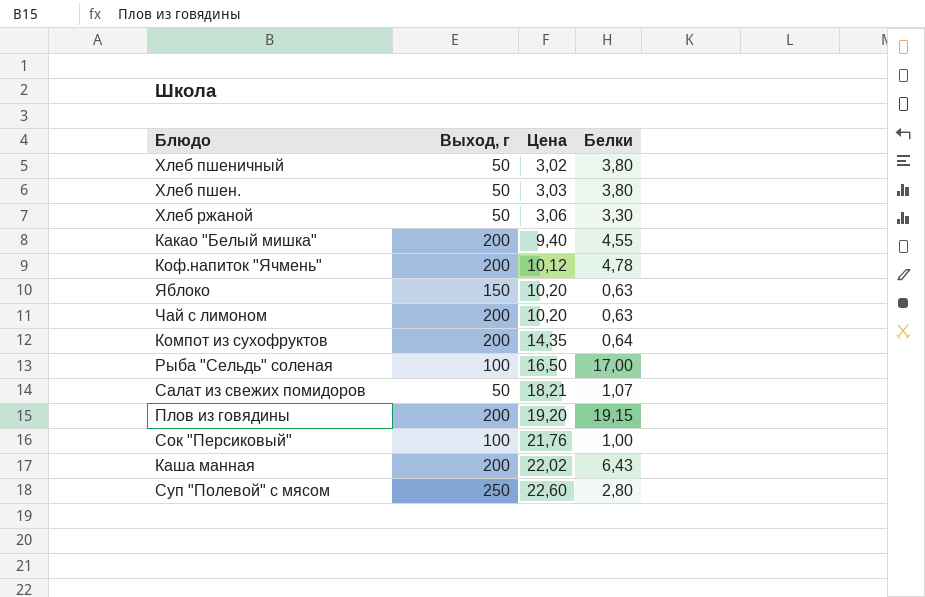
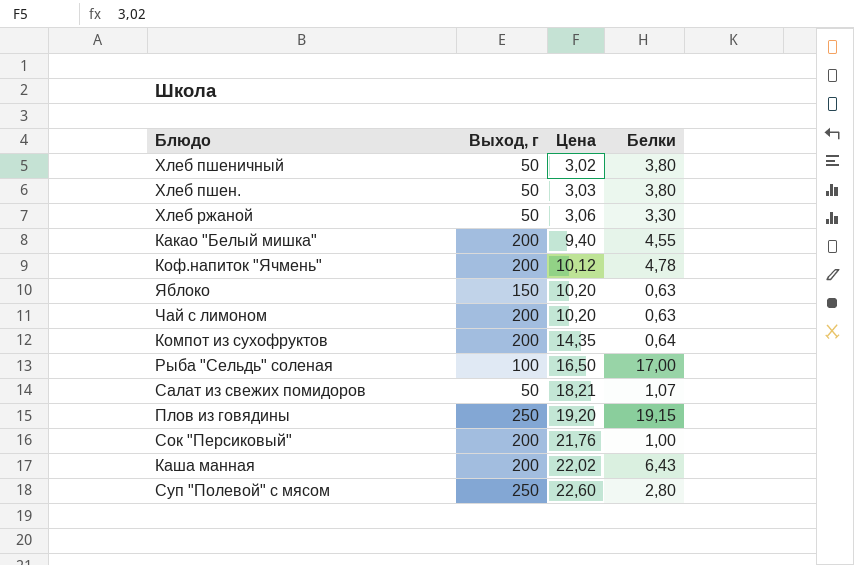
Плов из говядины | Выход, г: 200 -> 250
Сок "Персиковый" | Выход, г: 100 -> 200

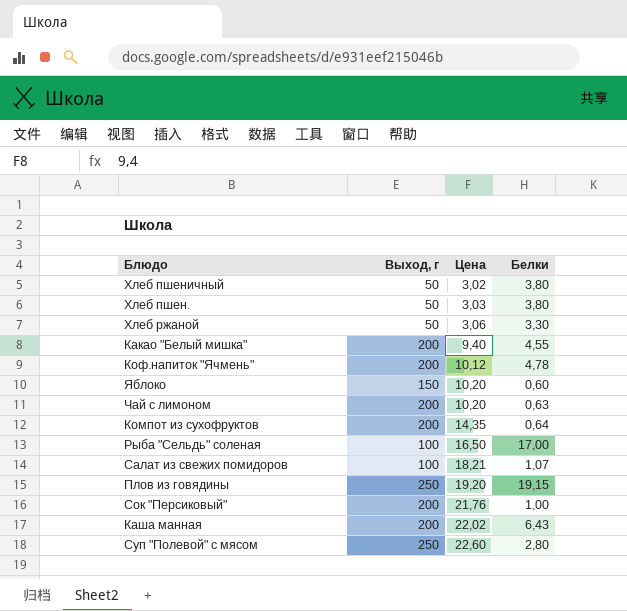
Яблоко | Белки: 0,63 -> 0,60
Салат из свежих помидоров | Выход, г: 50 -> 100

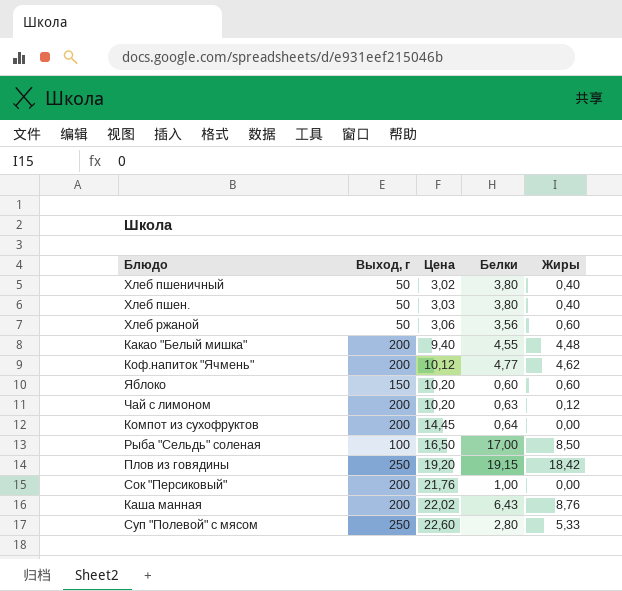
column Жиры | position: none -> 5
row Салат из свежих помидоров: 100 | 18,21 | 1,07 -> none
Хлеб ржаной | Белки: 3,30 -> 3,56
Коф.напиток "Ячмень" | Белки: 4,78 -> 4,77
Компот из сухофруктов | Цена: 14,35 -> 14,45

